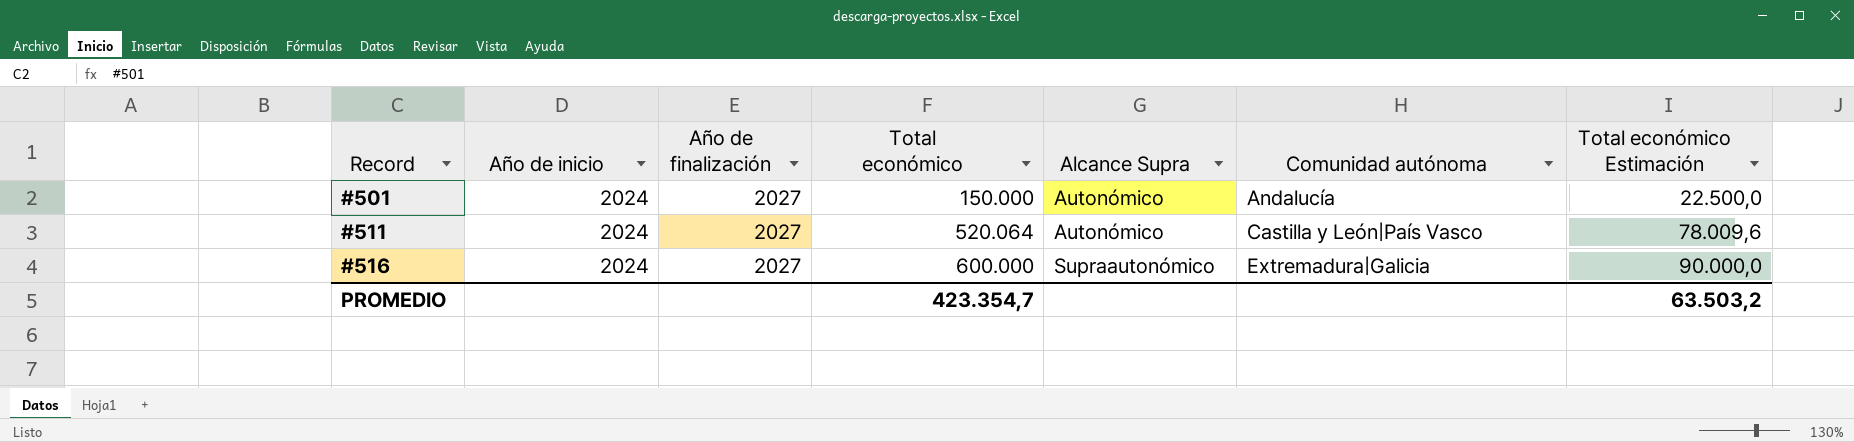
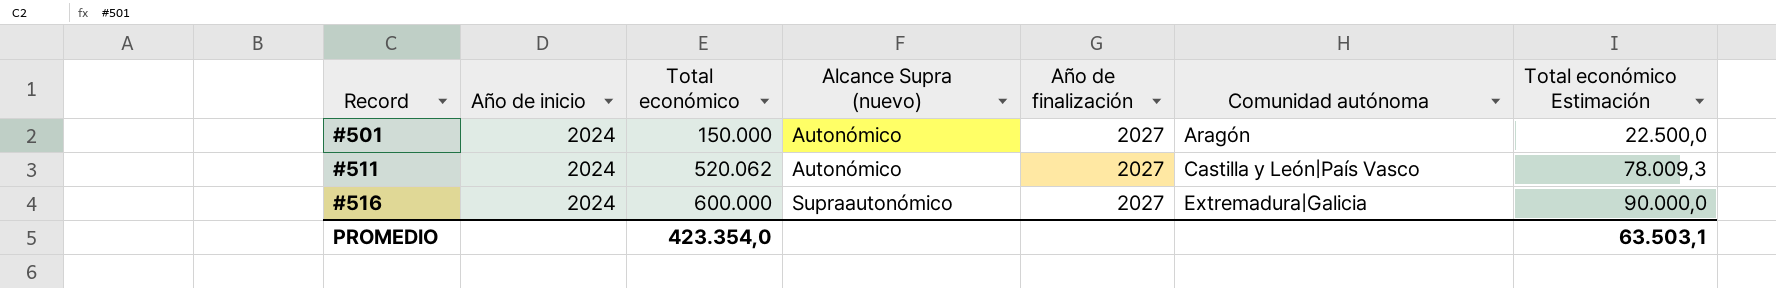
column name: Alcance Supra -> Alcance Supra (nuevo)
column Año de finalización | position: 3 -> 5
#501 | Comunidad autónoma: Andalucía -> Aragón
#511 | Total económico: 520.064 -> 520.062
#511 | Total económico Estimación: 78.009,6 -> 78.009,3
PROMEDIO | Total económico: 423.354,7 -> 423.354,0
PROMEDIO | Total económico Estimación: 63.503,2 -> 63.503,1

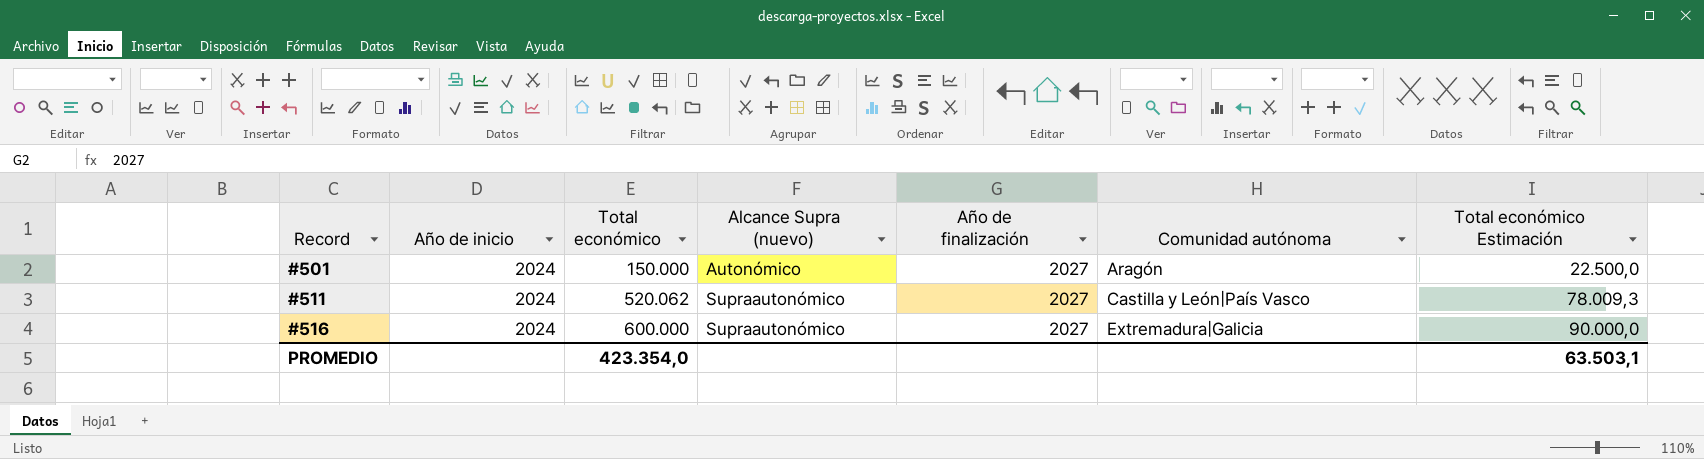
#511 | Alcance Supra (nuevo): Autonómico -> Supraautonómico

